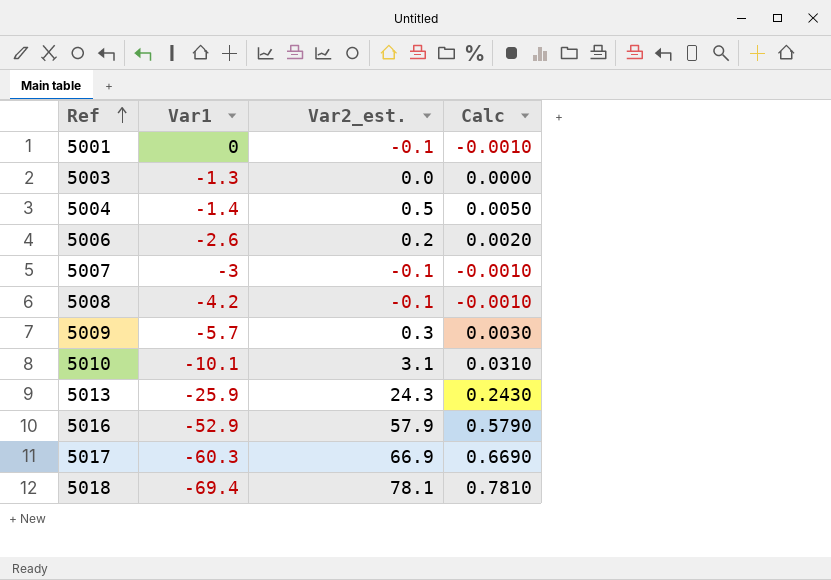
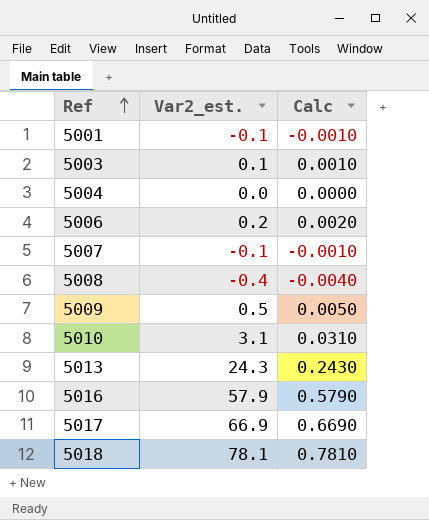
column Var1 | position: 2 -> none
5003 | Var2_est.: 0.0 -> 0.1
5003 | Calc: 0.0000 -> 0.0010
5004 | Var2_est.: 0.5 -> 0.0
5004 | Calc: 0.0050 -> 0.0000
5008 | Var2_est.: -0.1 -> -0.4
5008 | Calc: -0.0010 -> -0.0040
5009 | Var2_est.: 0.3 -> 0.5
5009 | Calc: 0.0030 -> 0.0050

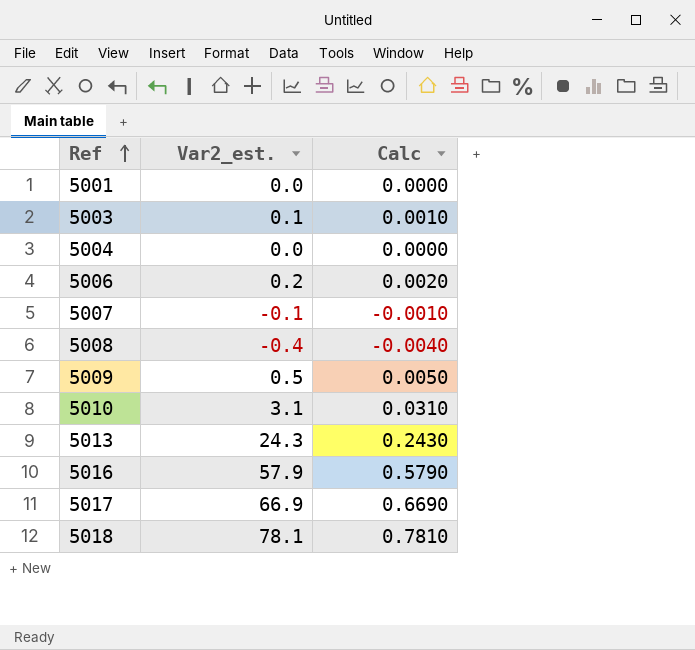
5001 | Var2_est.: -0.1 -> 0.0
5001 | Calc: -0.0010 -> 0.0000

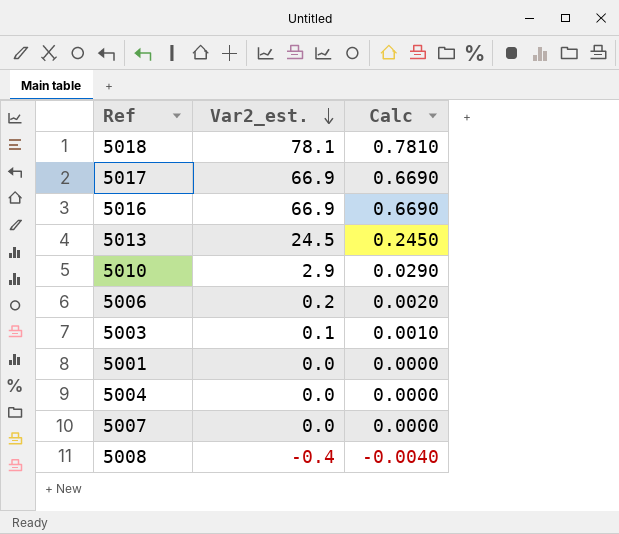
row order: Ref ascending -> Var2_est. descending
row 5009: 0.5 | 0.0050 -> none
5016 | Var2_est.: 57.9 -> 66.9
5016 | Calc: 0.5790 -> 0.6690
5013 | Var2_est.: 24.3 -> 24.5
5013 | Calc: 0.2430 -> 0.2450
5010 | Var2_est.: 3.1 -> 2.9
5010 | Calc: 0.0310 -> 0.0290
5007 | Var2_est.: -0.1 -> 0.0
5007 | Calc: -0.0010 -> 0.0000

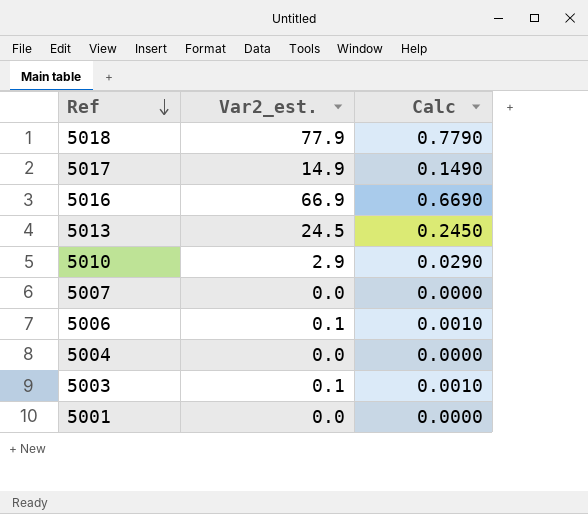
row order: Var2_est. descending -> Ref descending
row 5008: -0.4 | -0.0040 -> none
5018 | Var2_est.: 78.1 -> 77.9
5018 | Calc: 0.7810 -> 0.7790
5017 | Var2_est.: 66.9 -> 14.9
5017 | Calc: 0.6690 -> 0.1490
5006 | Var2_est.: 0.2 -> 0.1
5006 | Calc: 0.0020 -> 0.0010

